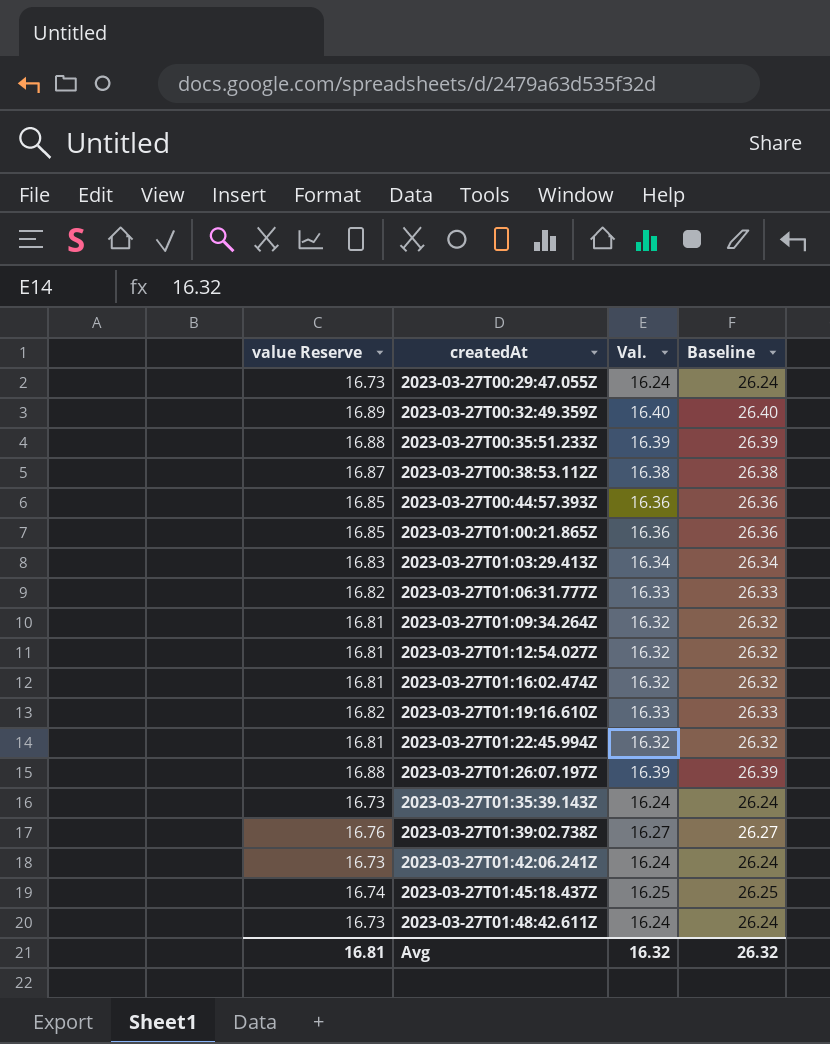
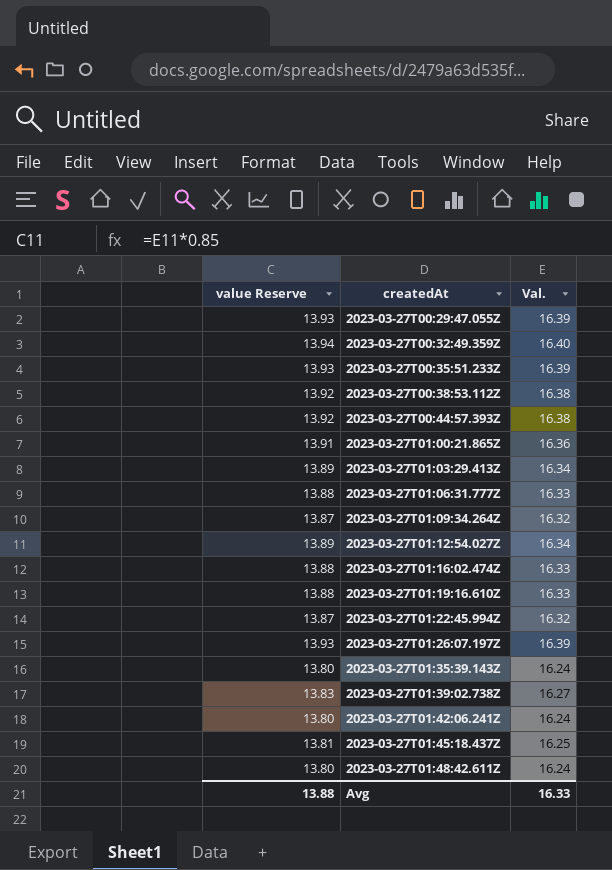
column Baseline | formula: [Val.] + 10 -> none
column value Reserve | formula: [Val.] * 1.03 -> [Val.] * 0.85
2023-03-27T00:29:47.055Z | Val.: 16.24 -> 16.39
2023-03-27T00:44:57.393Z | Val.: 16.36 -> 16.38
2023-03-27T01:12:54.027Z | Val.: 16.32 -> 16.34
2023-03-27T01:16:02.474Z | Val.: 16.32 -> 16.33
Avg | value Reserve: 16.81 -> 13.88
Avg | Val.: 16.32 -> 16.33

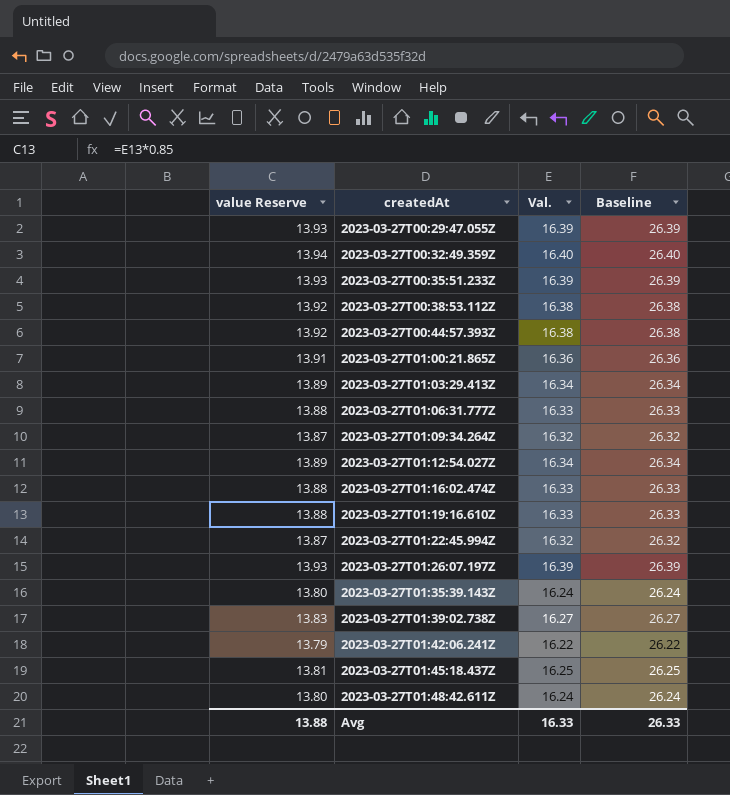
column Baseline | formula: none -> [Val.] + 10
2023-03-27T01:42:06.241Z | value Reserve: 13.80 -> 13.79
2023-03-27T01:42:06.241Z | Val.: 16.24 -> 16.22

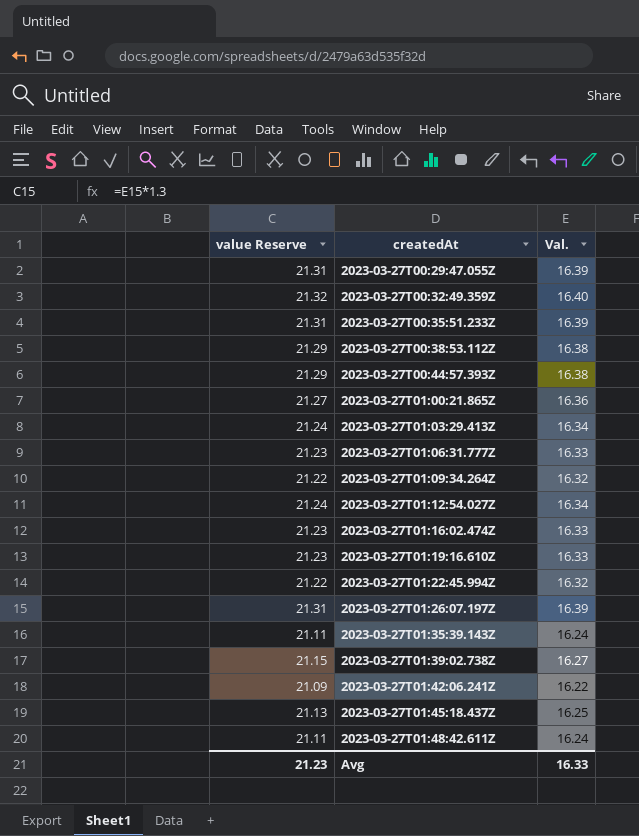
column Baseline | formula: [Val.] + 10 -> none
column value Reserve | formula: [Val.] * 0.85 -> [Val.] * 1.3
Avg | value Reserve: 13.88 -> 21.23

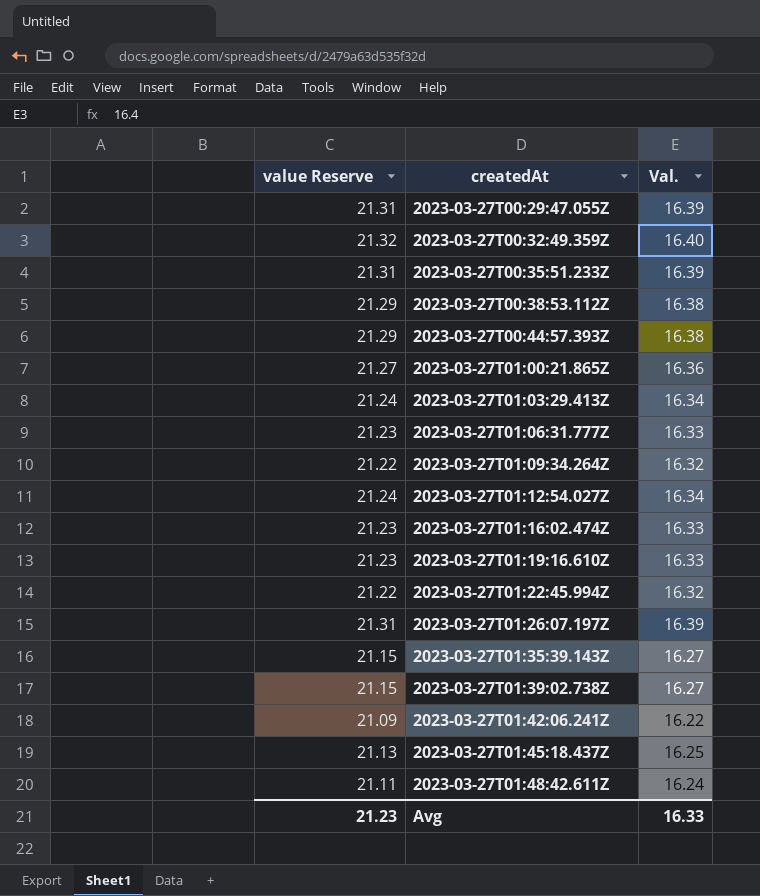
2023-03-27T01:35:39.143Z | value Reserve: 21.11 -> 21.15
2023-03-27T01:35:39.143Z | Val.: 16.24 -> 16.27

